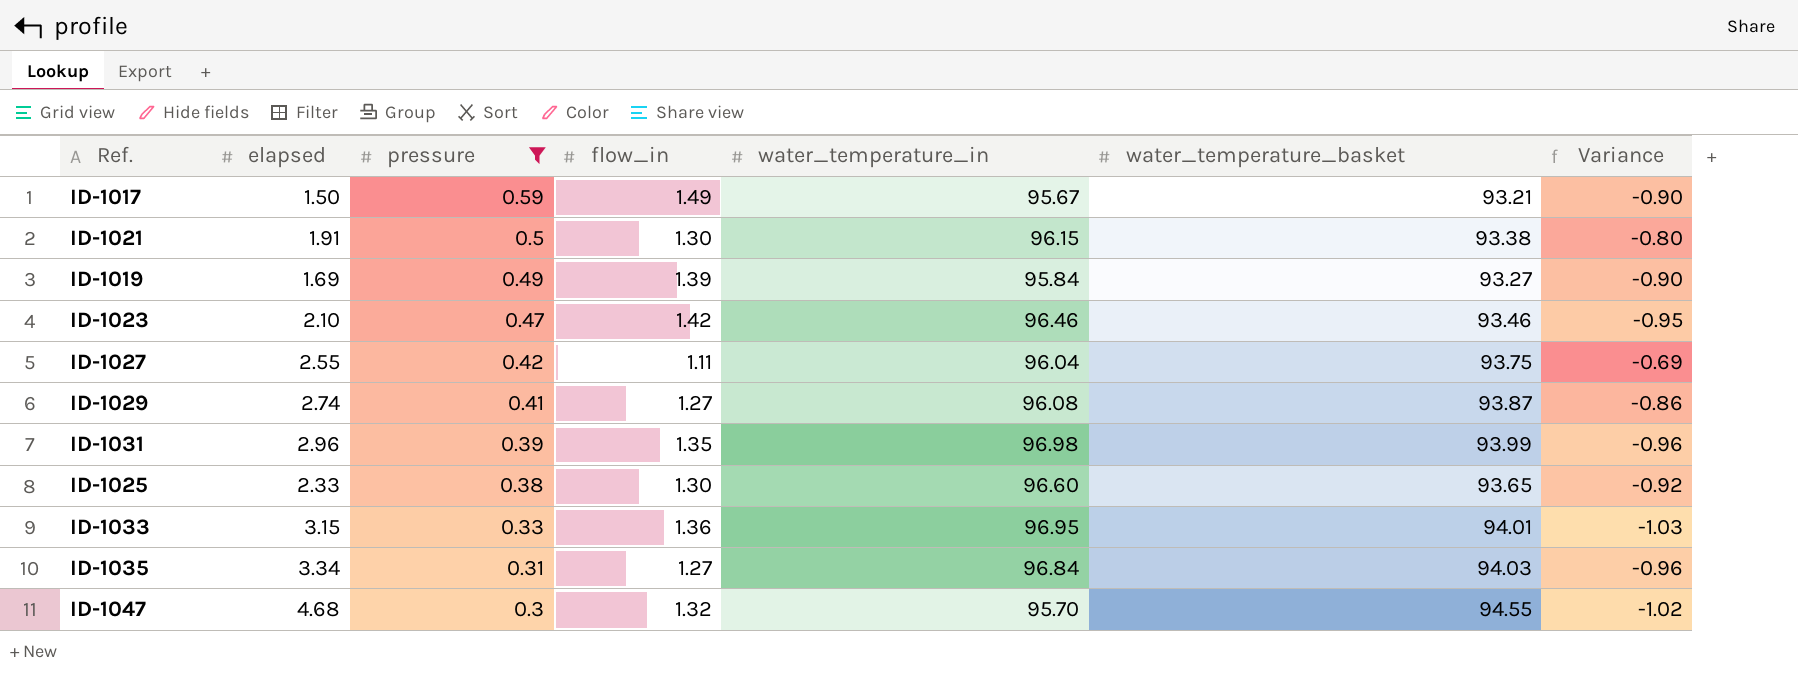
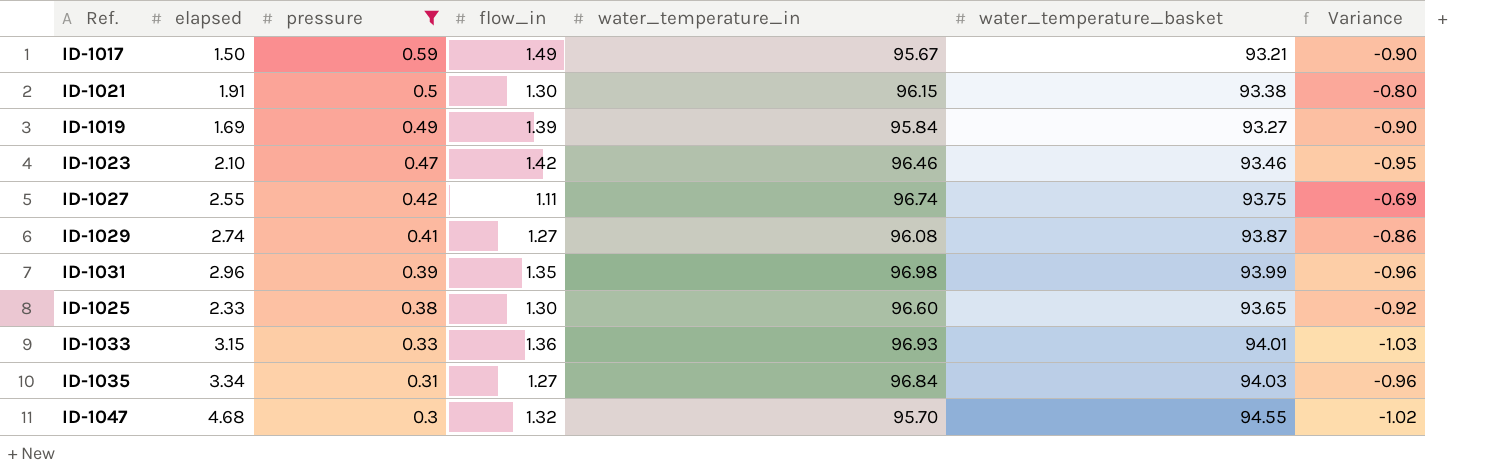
ID-1027 | water_temperature_in: 96.04 -> 96.74
ID-1033 | water_temperature_in: 96.95 -> 96.93

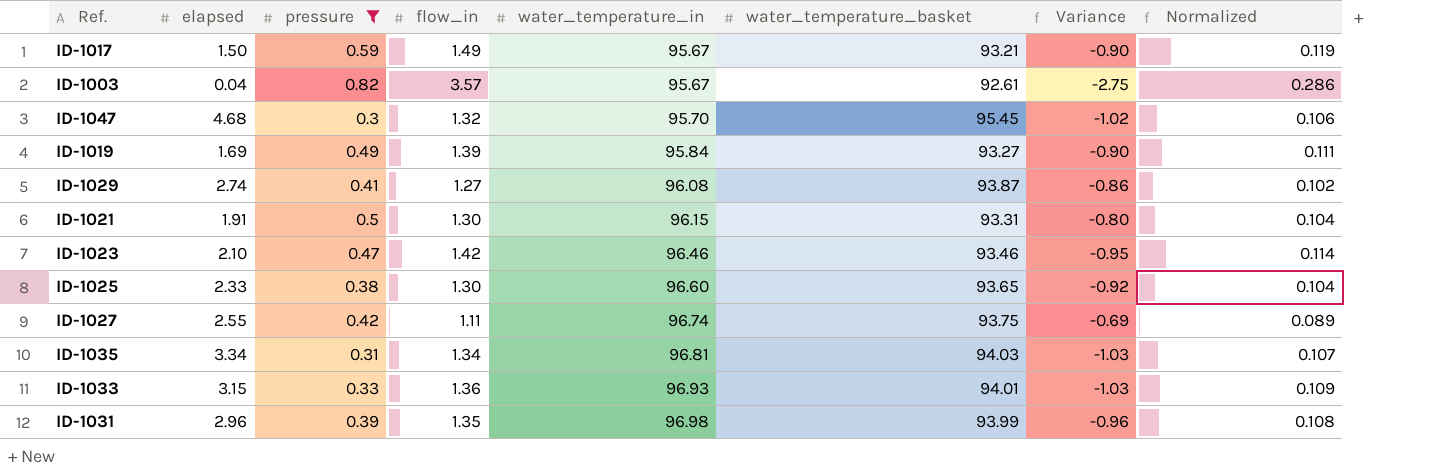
row order: pressure descending -> water_temperature_in ascending
column Normalized | formula: none -> [flow_in] * 0.08
row ID-1003: none -> 0.04 | 0.82 | 3.57 | 95.67 | 92.61 | -2.75 | 0.286
ID-1047 | water_temperature_basket: 94.55 -> 95.45
ID-1021 | water_temperature_basket: 93.38 -> 93.31
ID-1035 | flow_in: 1.27 -> 1.34
ID-1035 | water_temperature_in: 96.84 -> 96.81
ID-1035 | Variance: -0.96 -> -1.03

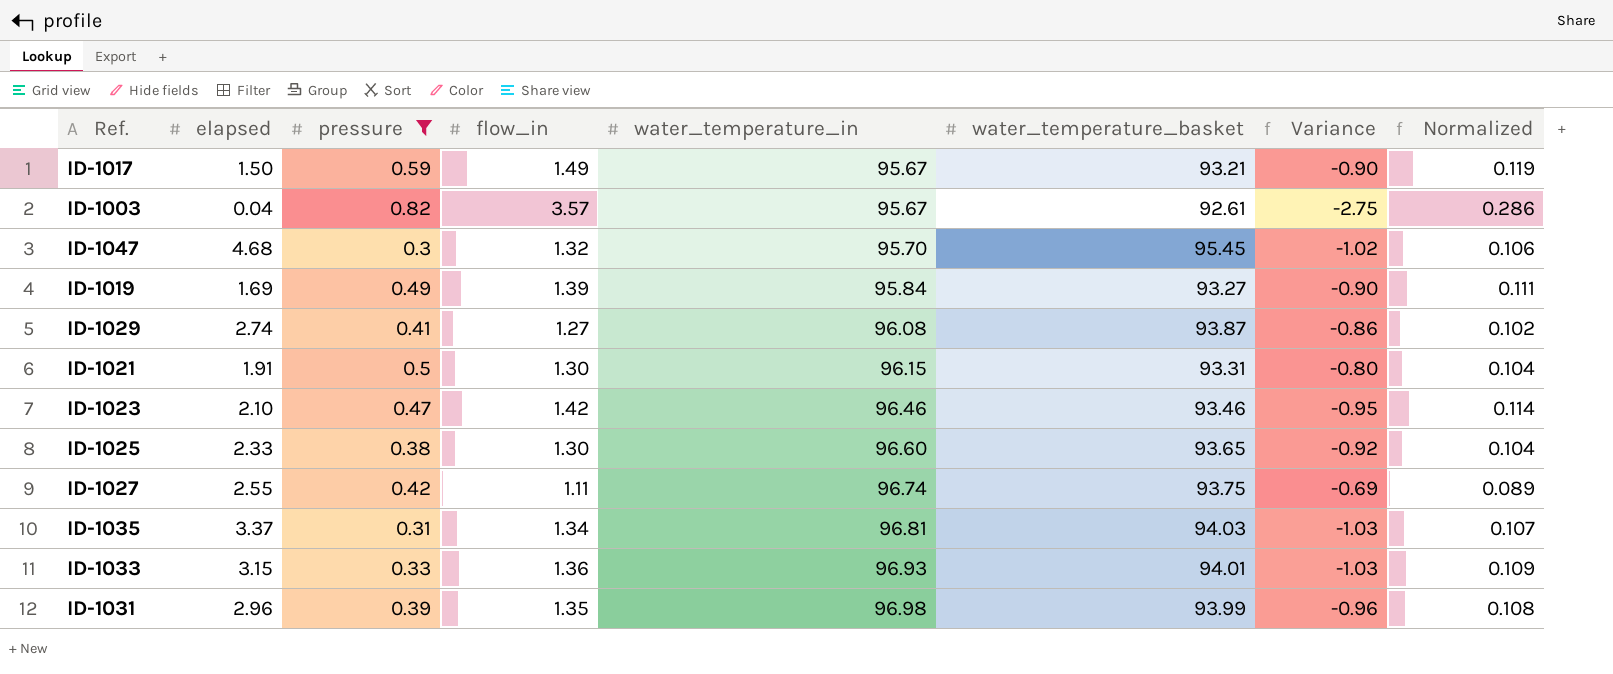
ID-1035 | elapsed: 3.34 -> 3.37

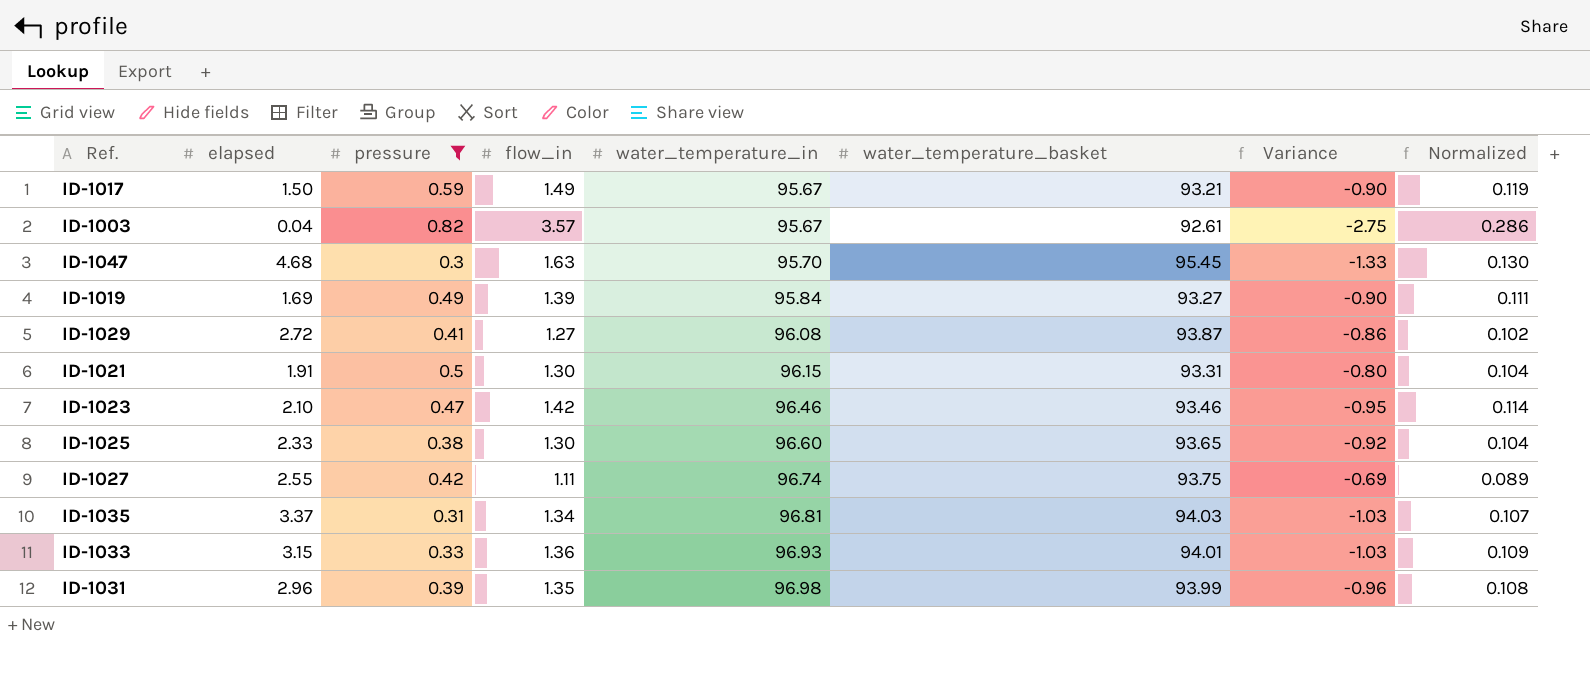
ID-1047 | flow_in: 1.32 -> 1.63
ID-1047 | Variance: -1.02 -> -1.33
ID-1047 | Normalized: 0.106 -> 0.130
ID-1029 | elapsed: 2.74 -> 2.72

